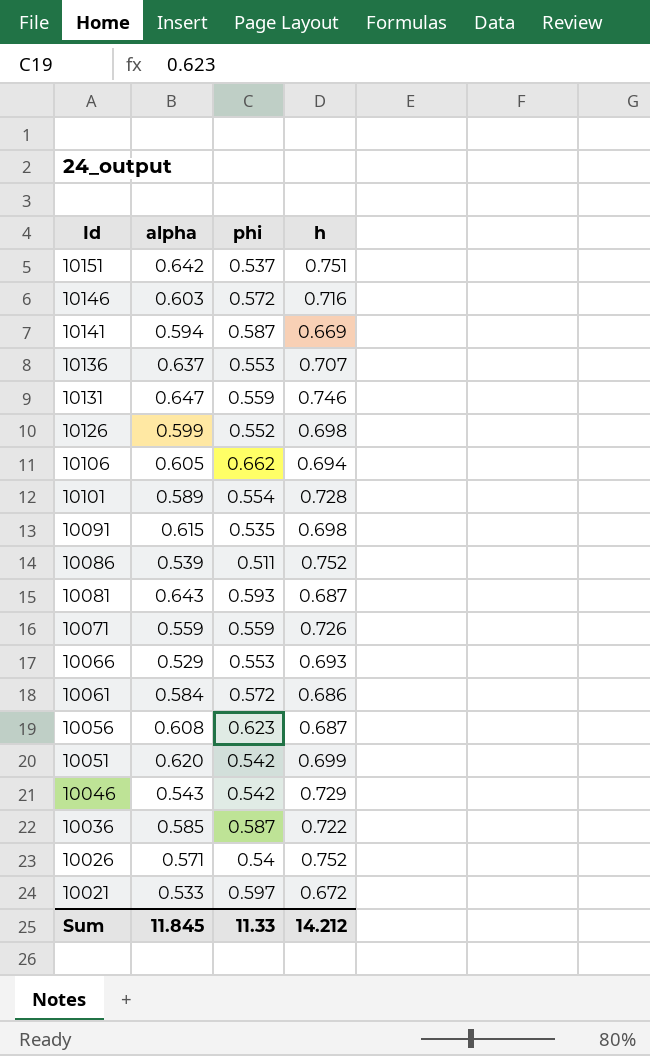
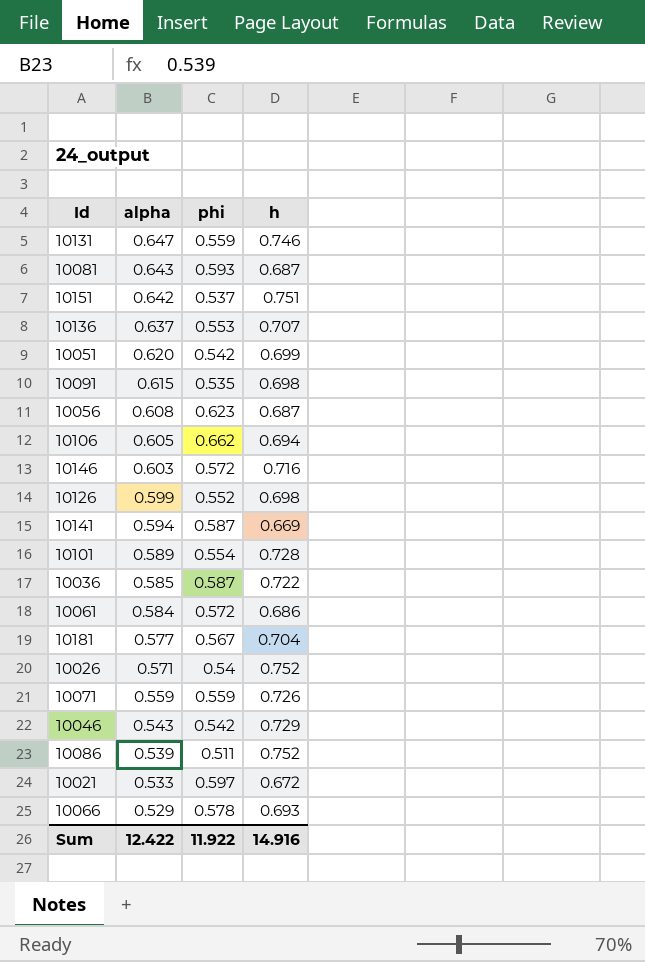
row order: Id descending -> alpha descending
row 10181: none -> 0.577 | 0.567 | 0.704
10066 | phi: 0.553 -> 0.578
Sum | alpha: 11.845 -> 12.422
Sum | phi: 11.33 -> 11.922
Sum | h: 14.212 -> 14.916

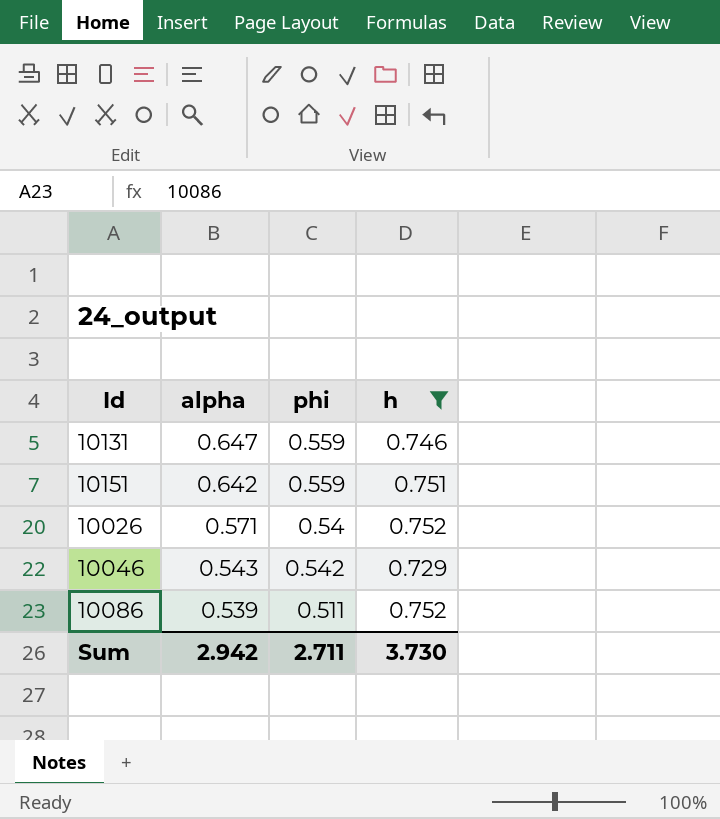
filter: none -> h >= 0.729
10151 | phi: 0.537 -> 0.559
Sum | alpha: 12.422 -> 2.942
Sum | phi: 11.922 -> 2.711
Sum | h: 14.916 -> 3.730

